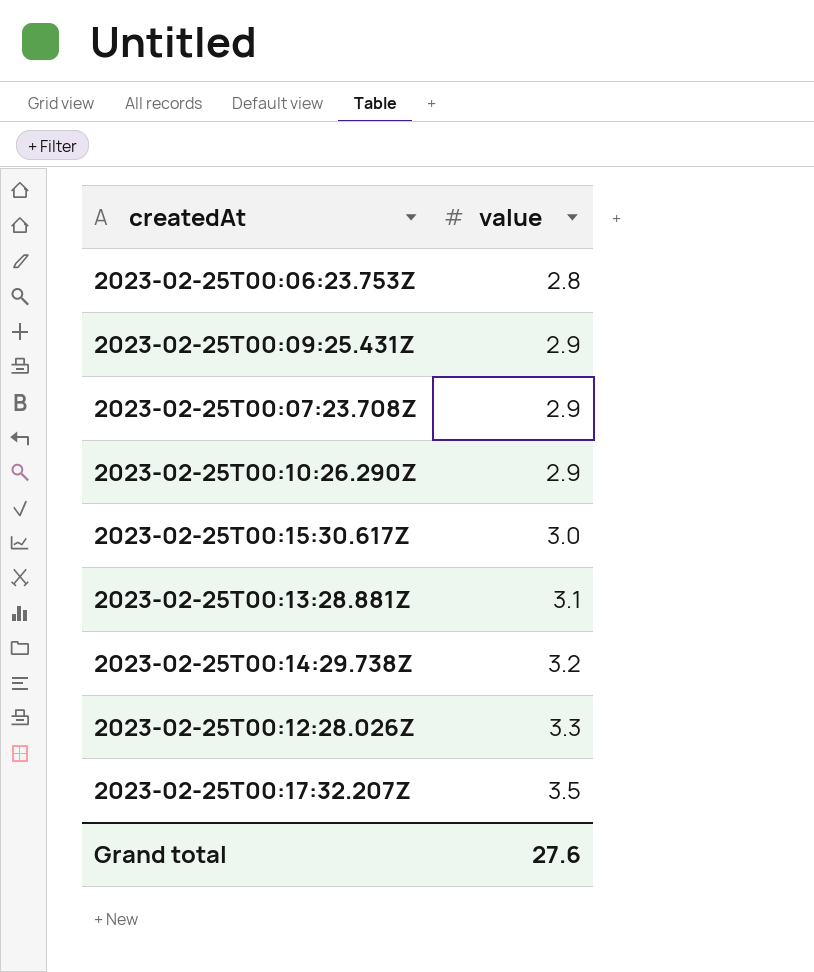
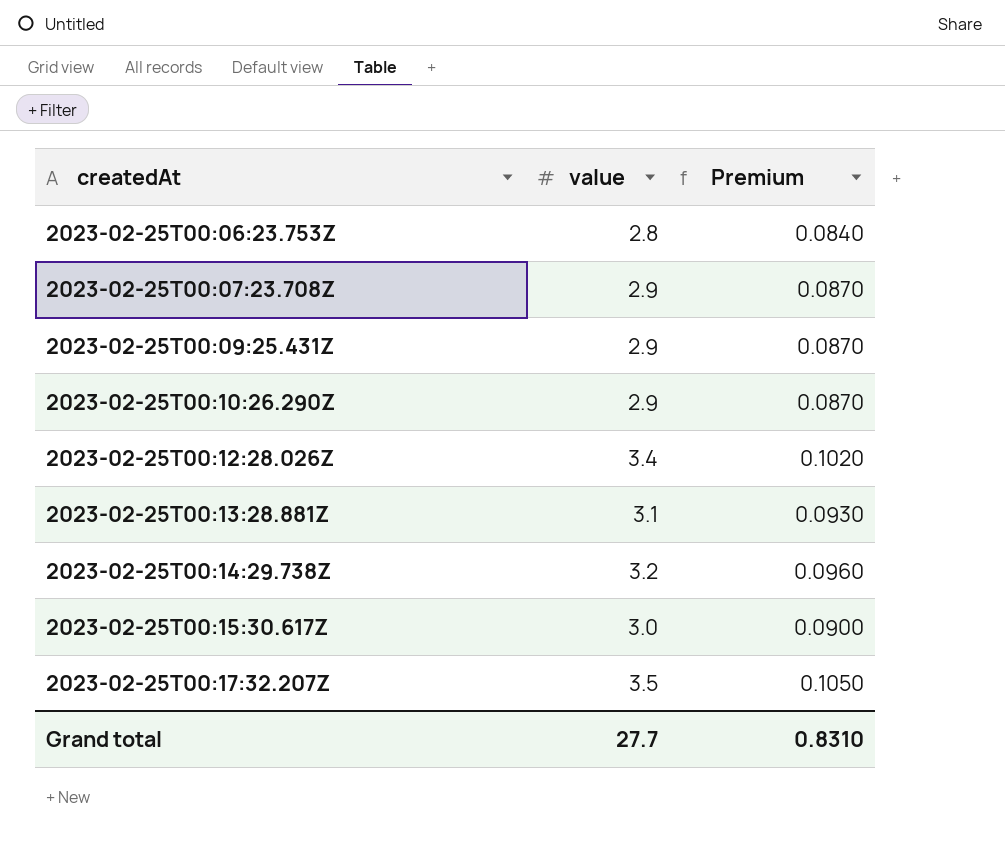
row order: value ascending -> createdAt ascending
column Premium | formula: none -> [value] * 0.03
2023-02-25T00:12:28.026Z | value: 3.3 -> 3.4
Grand total | value: 27.6 -> 27.7

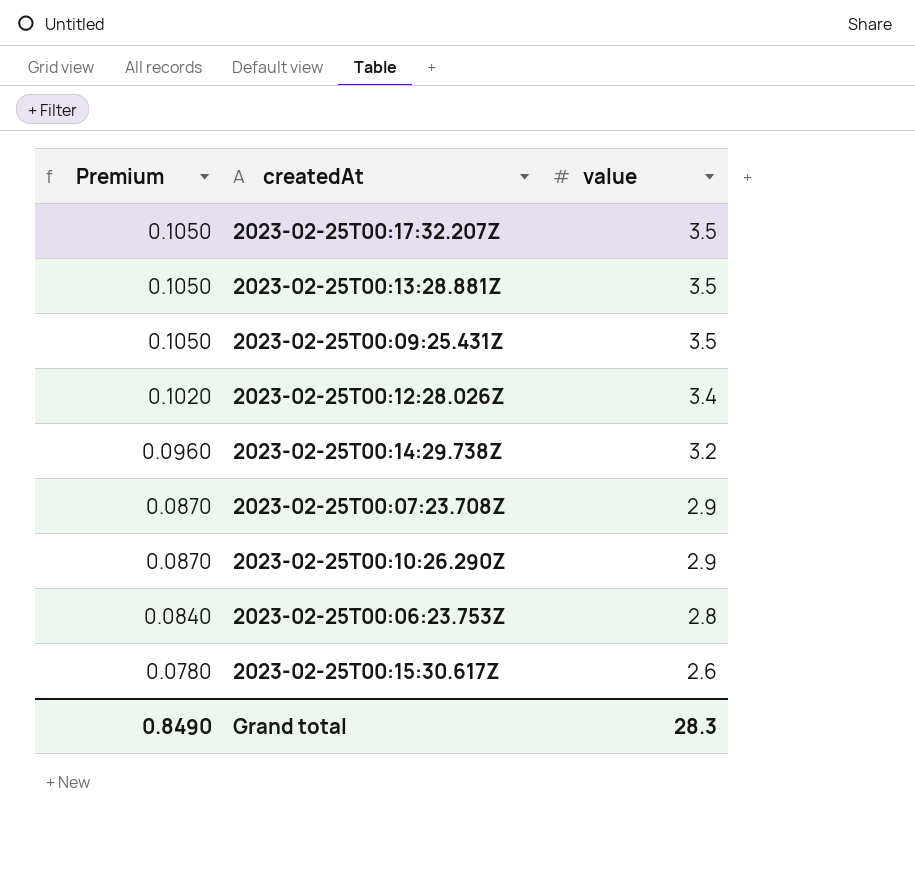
row order: createdAt ascending -> Premium descending
column Premium | position: 3 -> 1
2023-02-25T00:13:28.881Z | Premium: 0.0930 -> 0.1050
2023-02-25T00:13:28.881Z | value: 3.1 -> 3.5
2023-02-25T00:09:25.431Z | Premium: 0.0870 -> 0.1050
2023-02-25T00:09:25.431Z | value: 2.9 -> 3.5
2023-02-25T00:15:30.617Z | Premium: 0.0900 -> 0.0780
2023-02-25T00:15:30.617Z | value: 3.0 -> 2.6
Grand total | Premium: 0.8310 -> 0.8490
Grand total | value: 27.7 -> 28.3

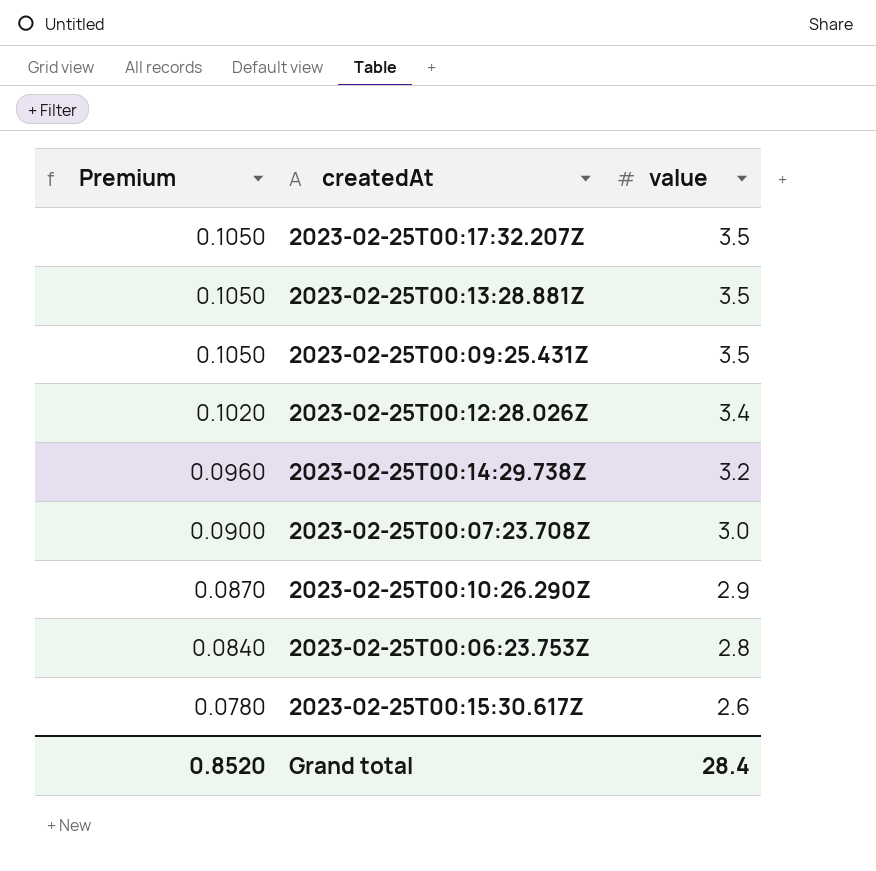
2023-02-25T00:07:23.708Z | Premium: 0.0870 -> 0.0900
2023-02-25T00:07:23.708Z | value: 2.9 -> 3.0
Grand total | Premium: 0.8490 -> 0.8520
Grand total | value: 28.3 -> 28.4

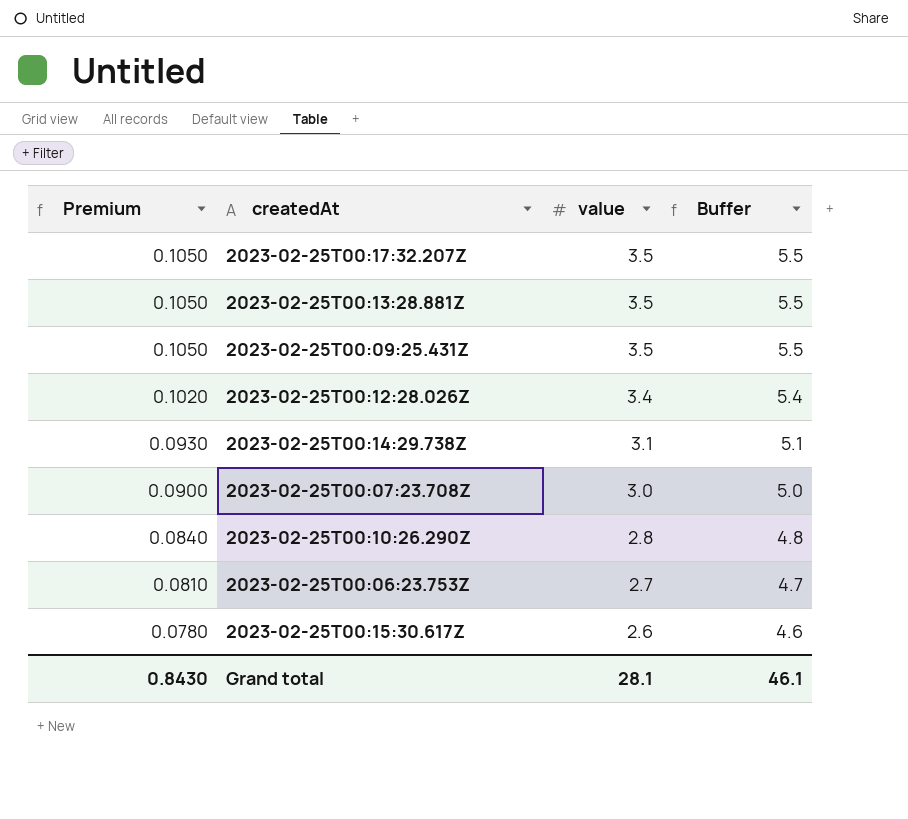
column Buffer | formula: none -> [value] + 2
2023-02-25T00:14:29.738Z | Premium: 0.0960 -> 0.0930
2023-02-25T00:14:29.738Z | value: 3.2 -> 3.1
2023-02-25T00:10:26.290Z | Premium: 0.0870 -> 0.0840
2023-02-25T00:10:26.290Z | value: 2.9 -> 2.8
2023-02-25T00:06:23.753Z | Premium: 0.0840 -> 0.0810
2023-02-25T00:06:23.753Z | value: 2.8 -> 2.7
Grand total | Premium: 0.8520 -> 0.8430
Grand total | value: 28.4 -> 28.1

